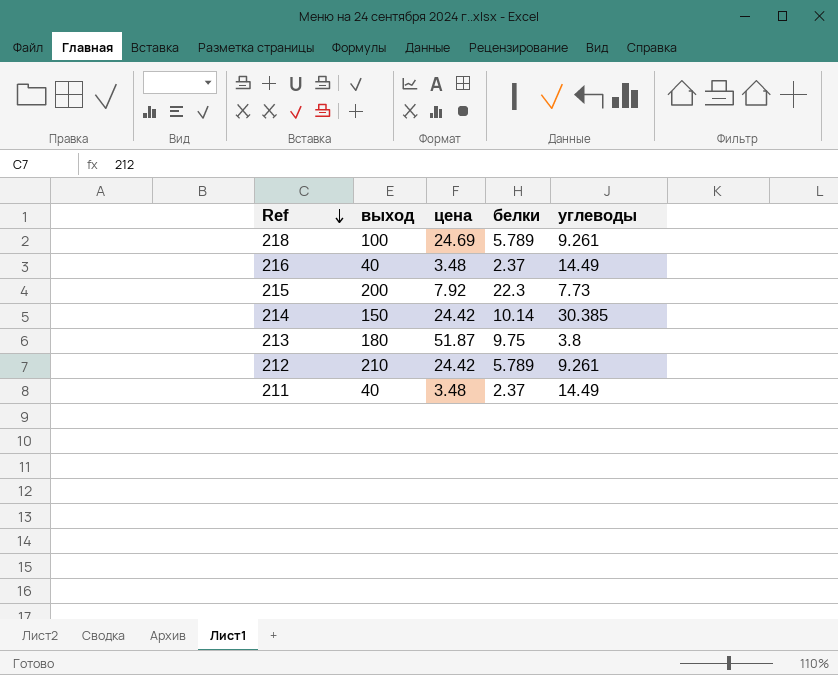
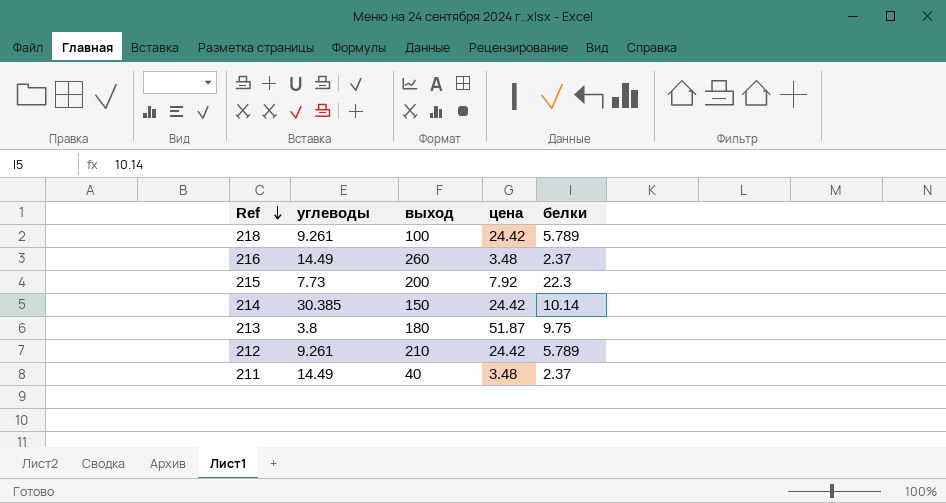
column углеводы | position: 5 -> 2
218 | цена: 24.69 -> 24.42
216 | выход: 40 -> 260

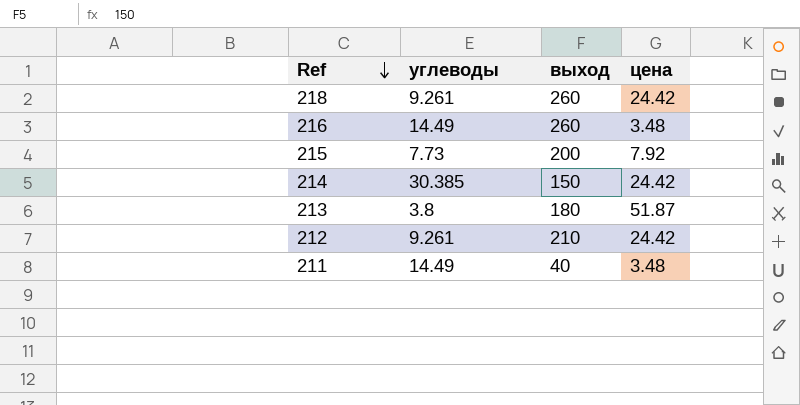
column белки | position: 5 -> none
218 | выход: 100 -> 260

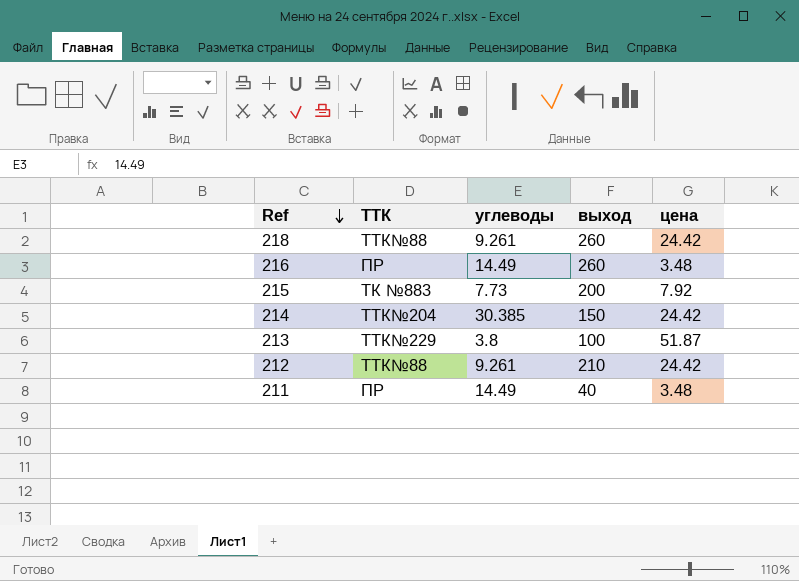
column ТТК | position: none -> 2
213 | выход: 180 -> 100

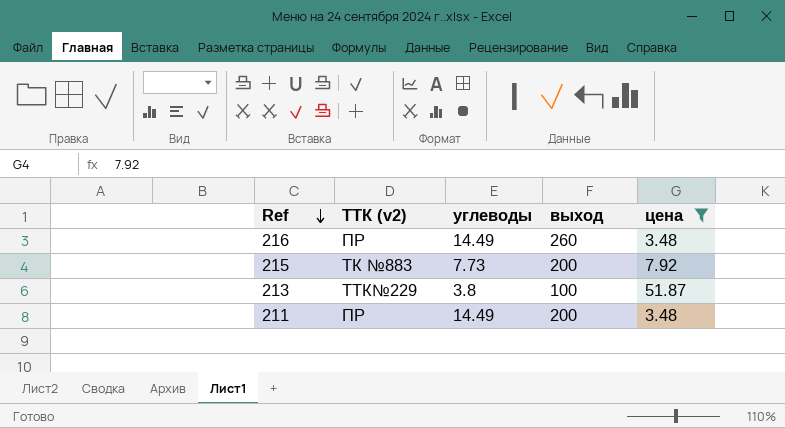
filter: none -> цена != 24.42
column name: ТТК -> ТТК (v2)
211 | выход: 40 -> 200

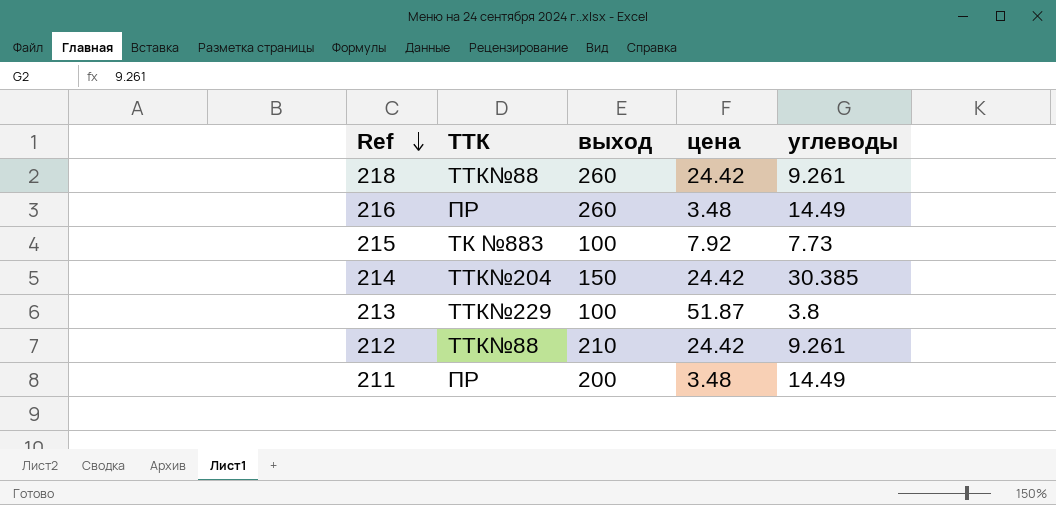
filter: цена != 24.42 -> none
column name: ТТК (v2) -> ТТК
column углеводы | position: 3 -> 5
215 | выход: 200 -> 100

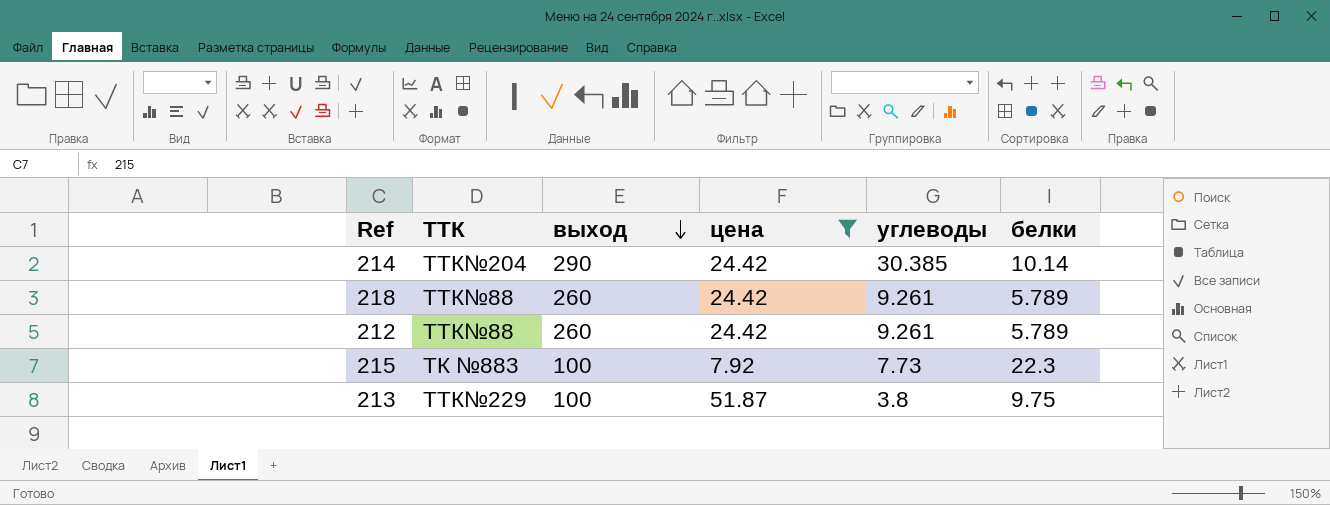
filter: none -> цена != 3.48
row order: Ref descending -> выход descending
column белки | position: none -> 6
214 | выход: 150 -> 290
212 | выход: 210 -> 260

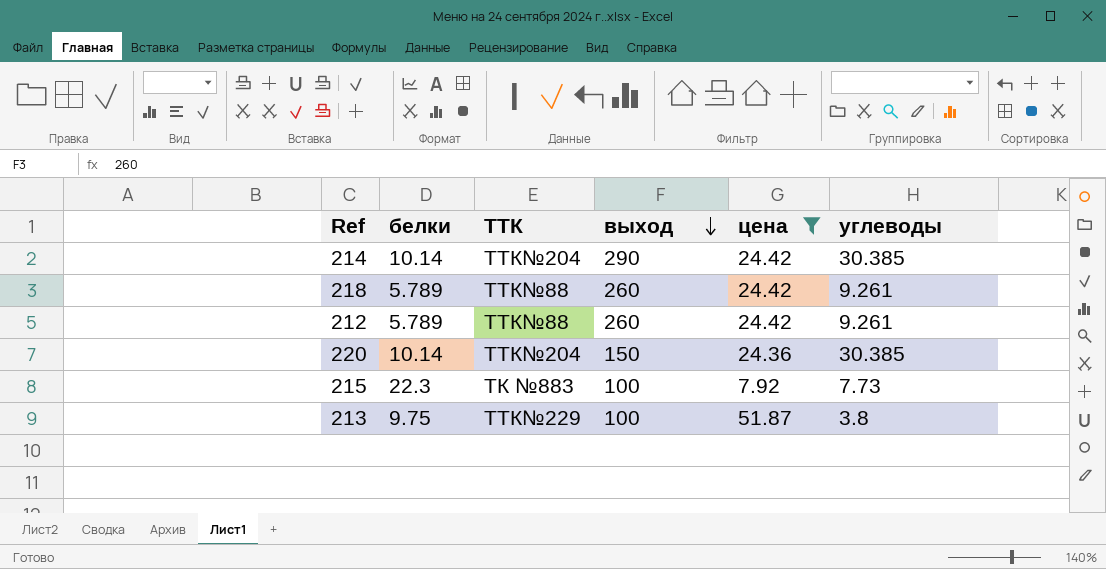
column белки | position: 6 -> 2
row 220: none -> 10.14 | ТТК№204 | 150 | 24.36 | 30.385

